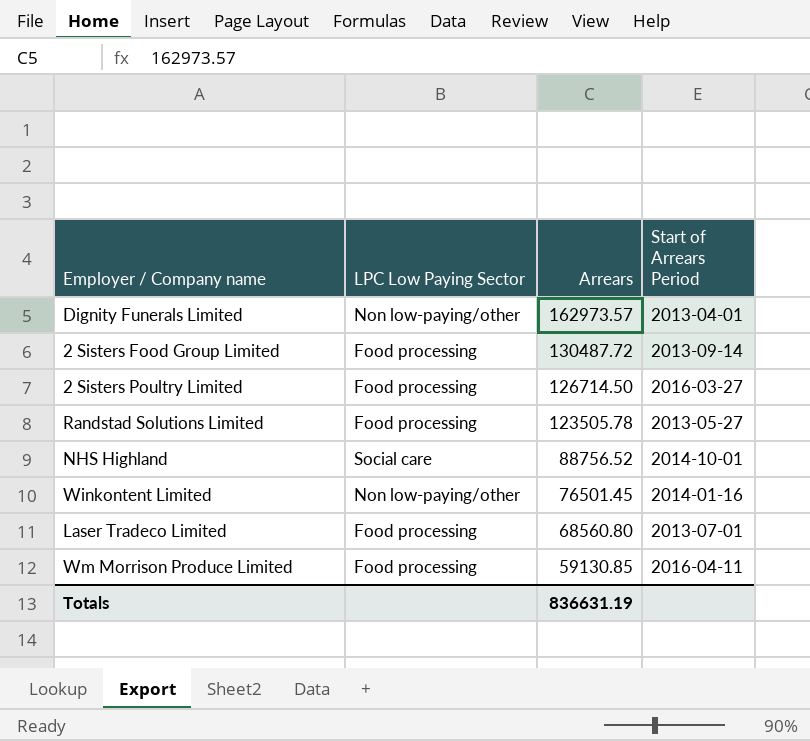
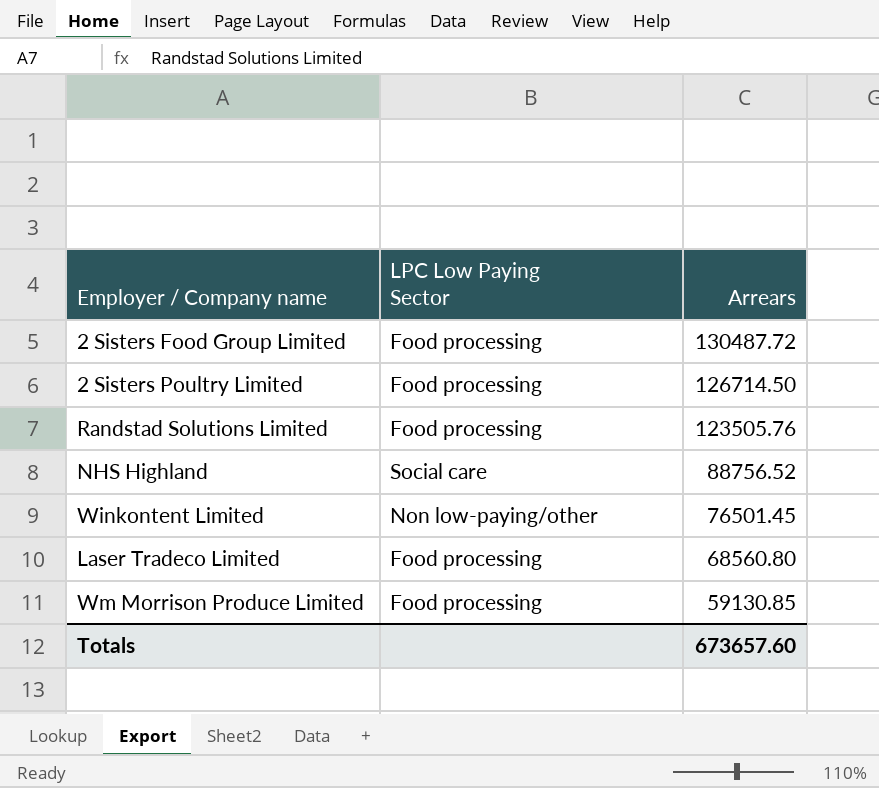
column Start of Arrears Period | position: 4 -> none
row Dignity Funerals Limited: Non low-paying/other | 162973.57 | 2013-04-01 -> none
Randstad Solutions Limited | Arrears: 123505.78 -> 123505.76
Totals | Arrears: 836631.19 -> 673657.60

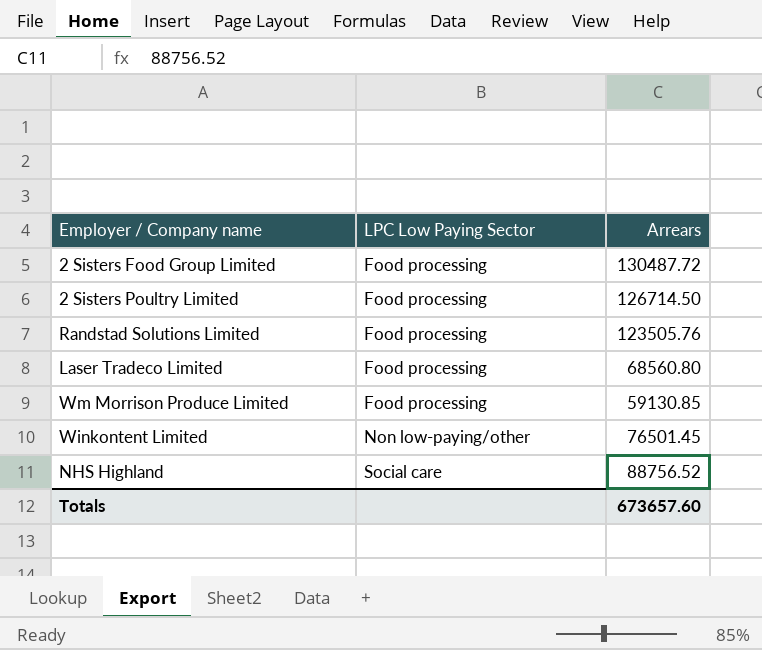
row order: Arrears descending -> LPC Low Paying Sector ascending

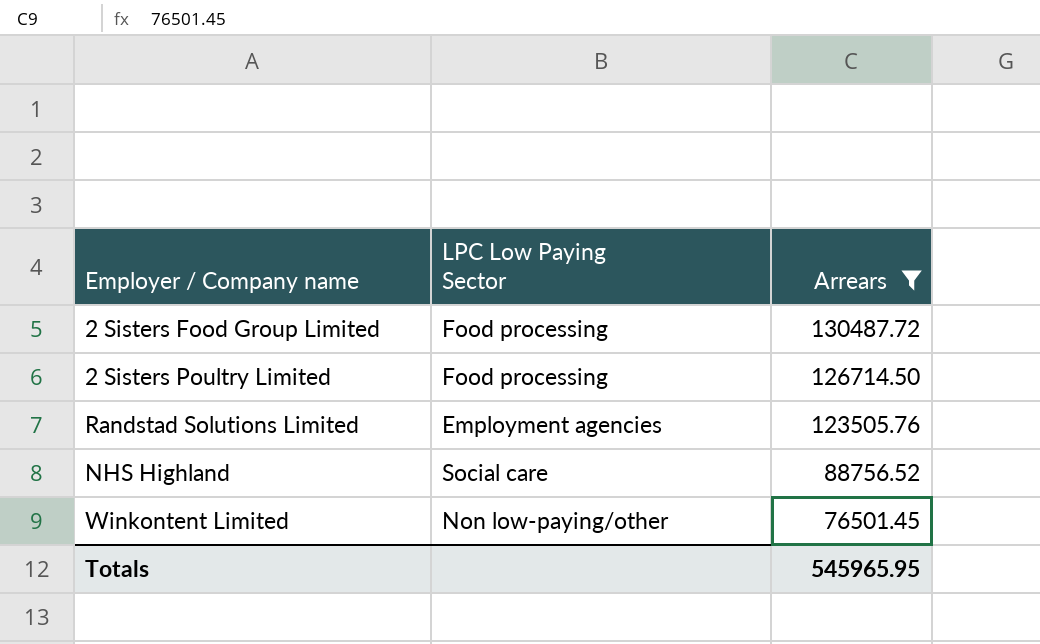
filter: none -> Arrears >= 76501.45
row order: LPC Low Paying Sector ascending -> Arrears descending
Randstad Solutions Limited | LPC Low Paying Sector: Food processing -> Employment agencies
Totals | Arrears: 673657.60 -> 545965.95

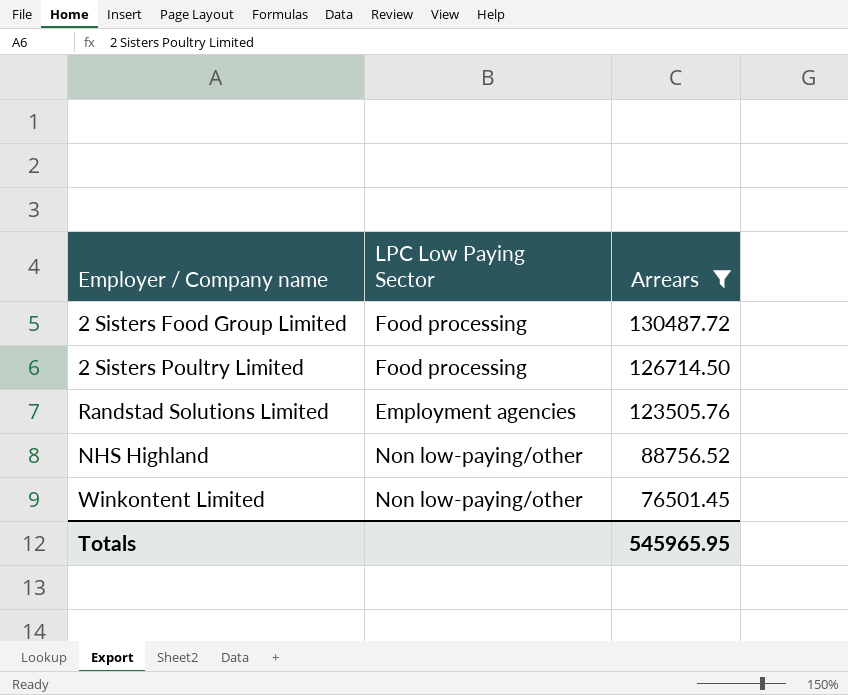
NHS Highland | LPC Low Paying Sector: Social care -> Non low-paying/other

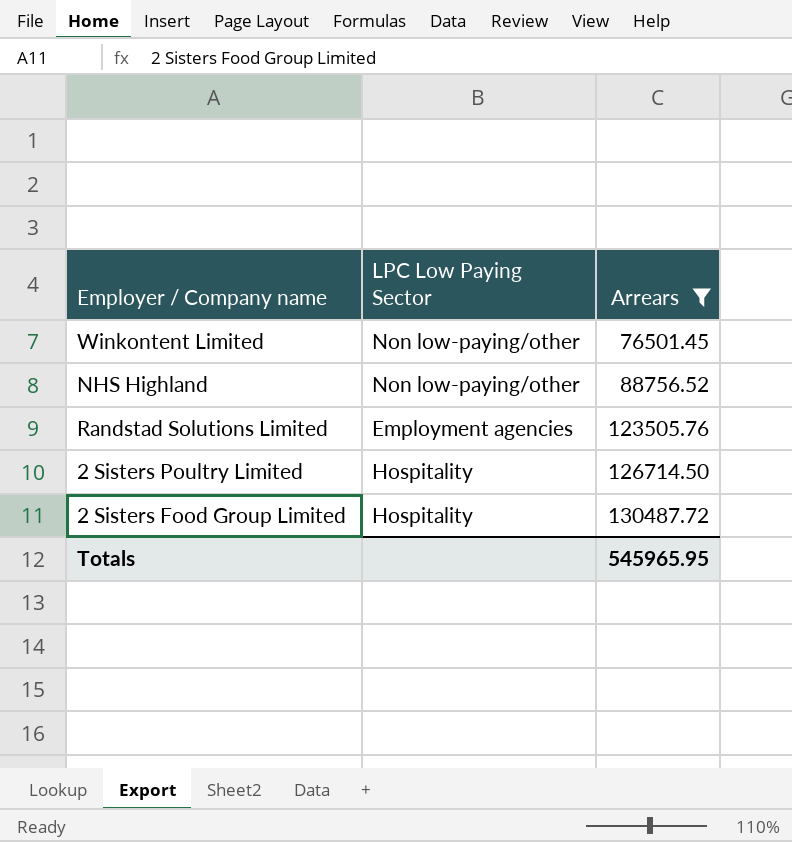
row order: Arrears descending -> Arrears ascending
2 Sisters Poultry Limited | LPC Low Paying Sector: Food processing -> Hospitality
2 Sisters Food Group Limited | LPC Low Paying Sector: Food processing -> Hospitality

